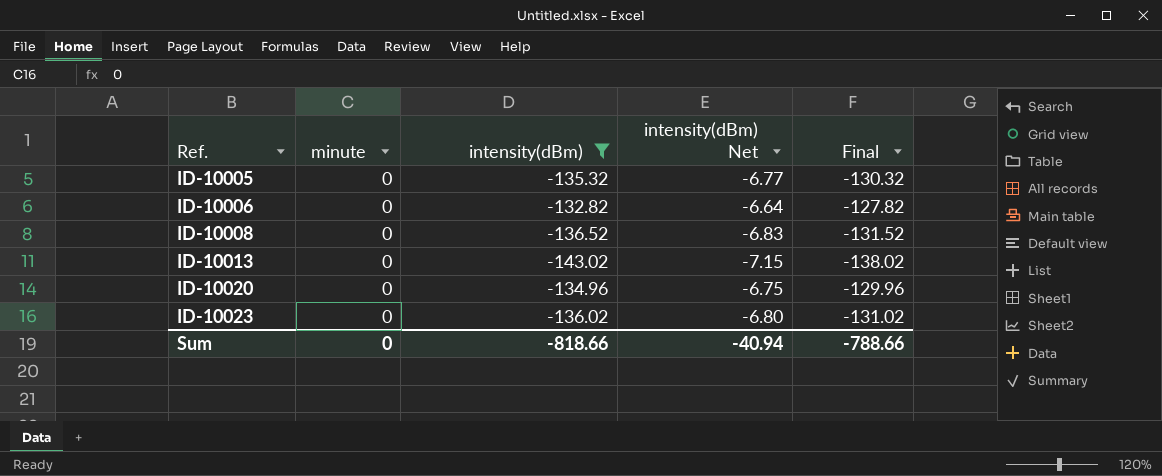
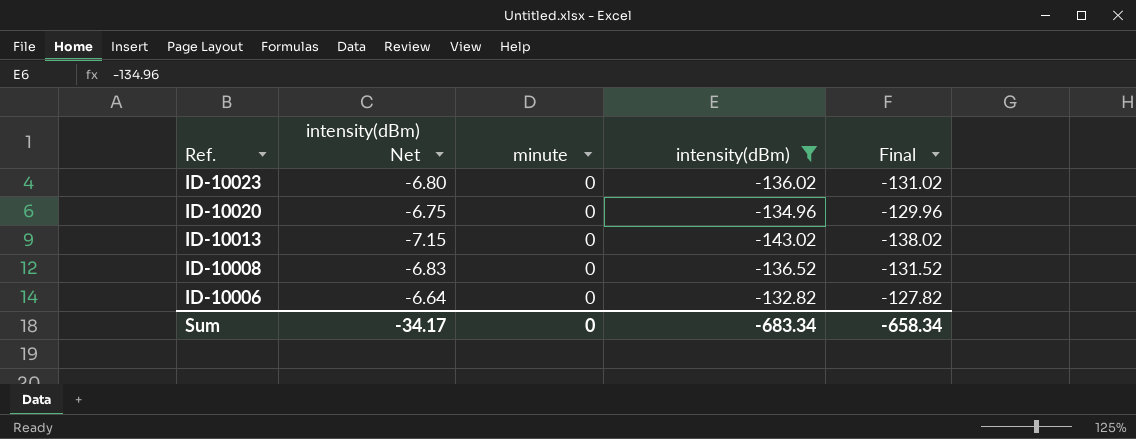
row order: Ref. ascending -> Ref. descending
column intensity(dBm) Net | position: 4 -> 2
row ID-10005: 0 | -135.32 | -6.77 | -130.32 -> none
Sum | intensity(dBm) Net: -40.94 -> -34.17
Sum | intensity(dBm): -818.66 -> -683.34
Sum | Final: -788.66 -> -658.34

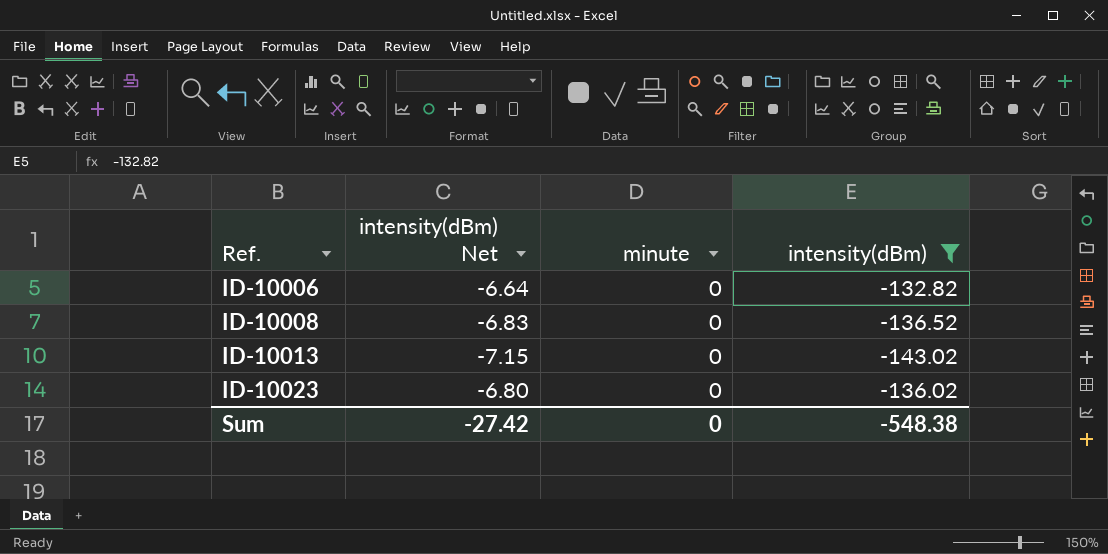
row order: Ref. descending -> Ref. ascending
column Final | formula: [intensity(dBm)] + 5 -> none
row ID-10020: -6.75 | 0 | -134.96 | -129.96 -> none
Sum | intensity(dBm) Net: -34.17 -> -27.42
Sum | intensity(dBm): -683.34 -> -548.38

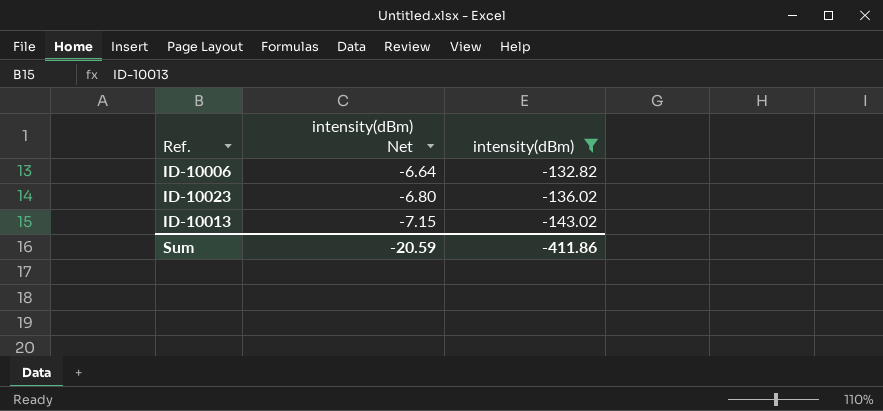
row order: Ref. ascending -> intensity(dBm) Net descending
column minute | position: 3 -> none
row ID-10008: -6.83 | 0 | -136.52 -> none
Sum | intensity(dBm) Net: -27.42 -> -20.59
Sum | intensity(dBm): -548.38 -> -411.86

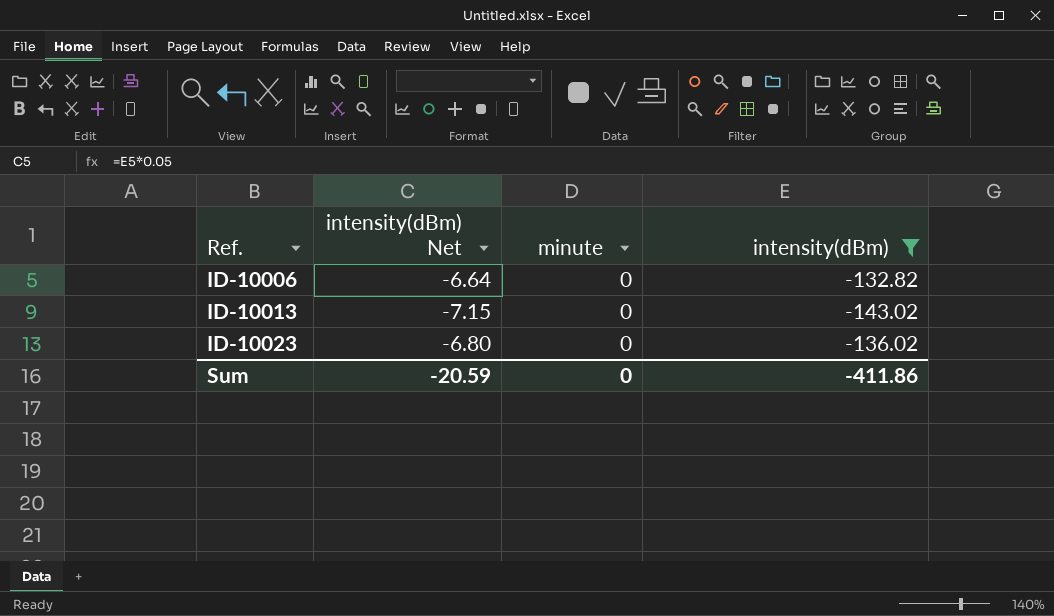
row order: intensity(dBm) Net descending -> Ref. ascending
column minute | position: none -> 3

